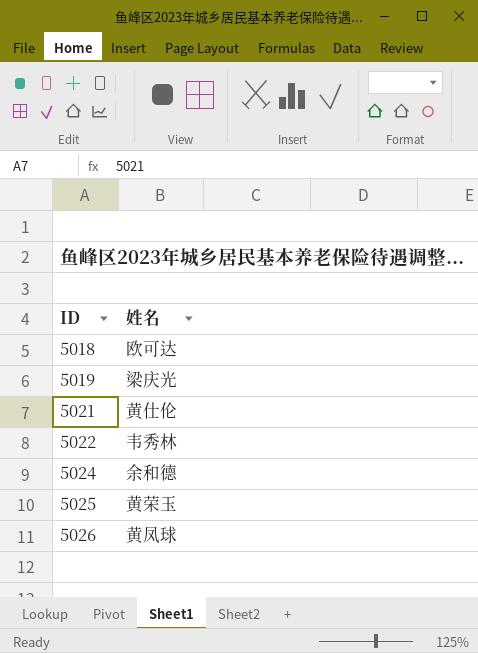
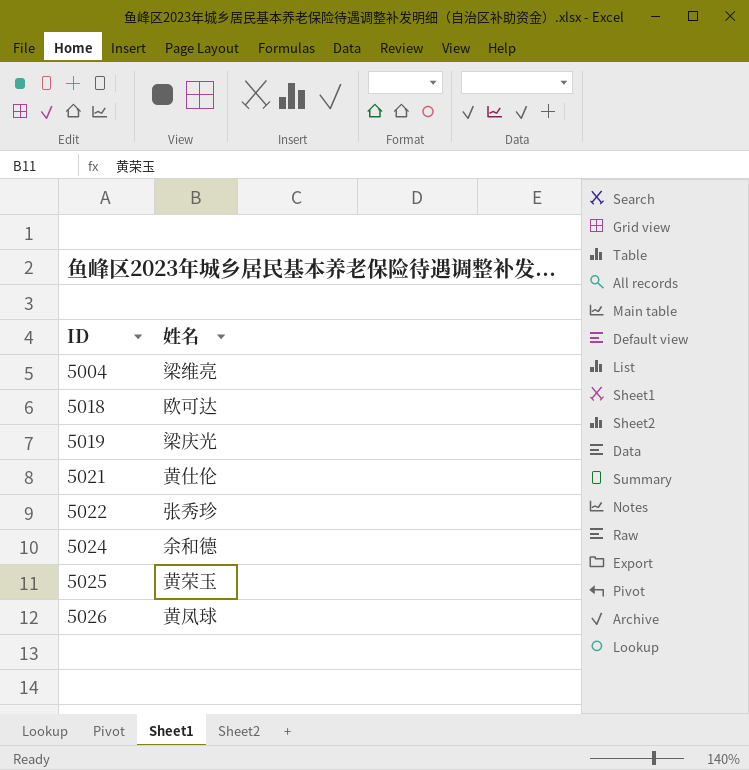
row 5004: none -> 梁维亮
5022 | 姓名: 韦秀林 -> 张秀珍

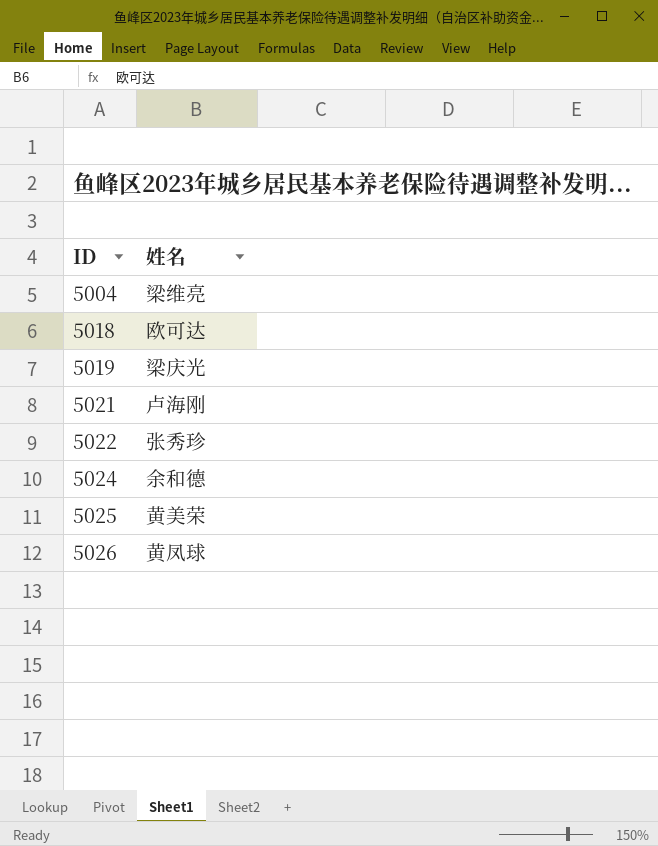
5021 | 姓名: 黄仕伦 -> 卢海刚
5025 | 姓名: 黄荣玉 -> 黄美荣

